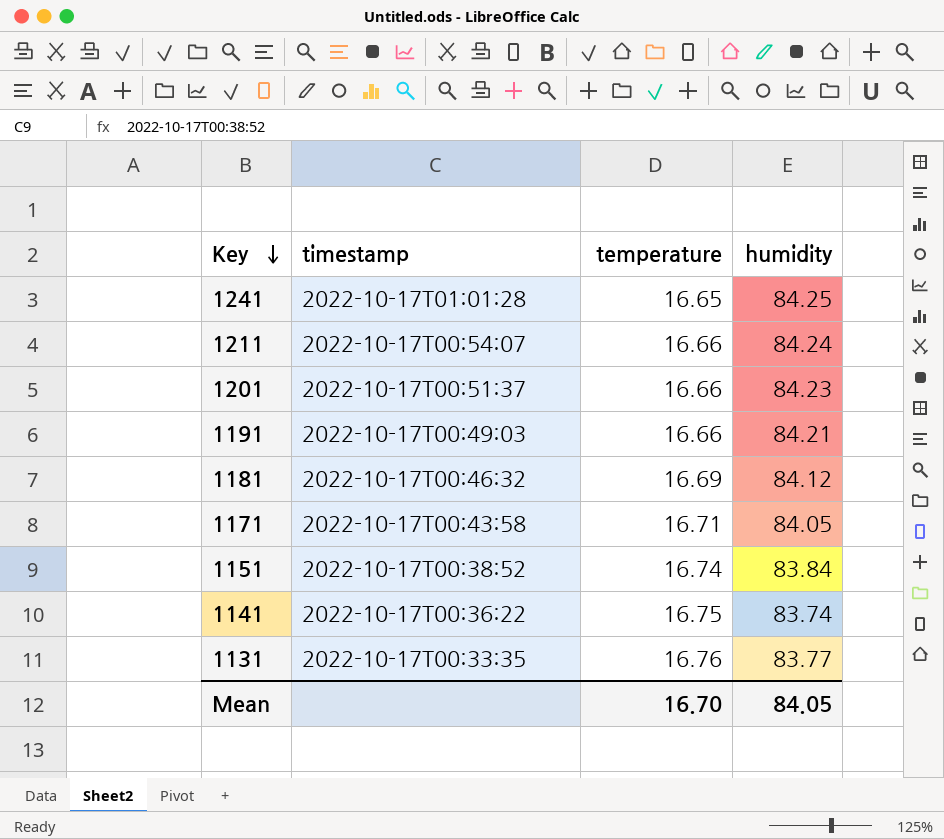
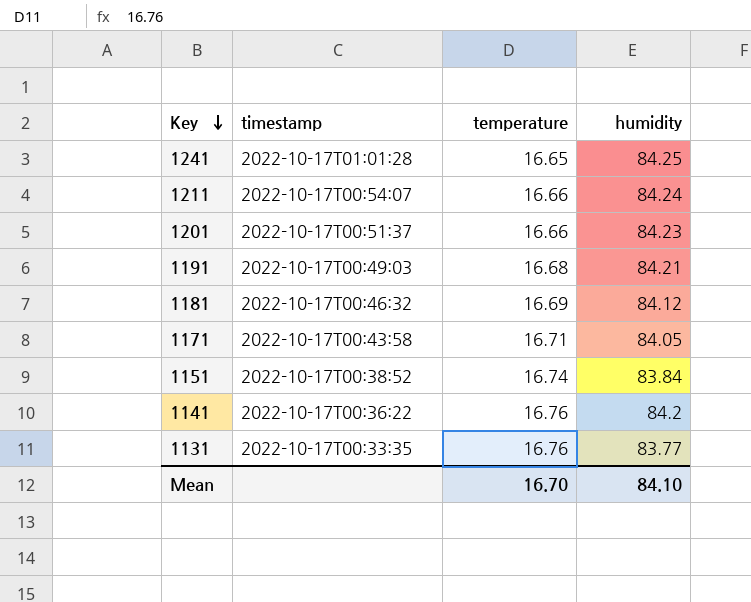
1191 | temperature: 16.66 -> 16.68
1141 | temperature: 16.75 -> 16.76
1141 | humidity: 83.74 -> 84.2
Mean | humidity: 84.05 -> 84.10

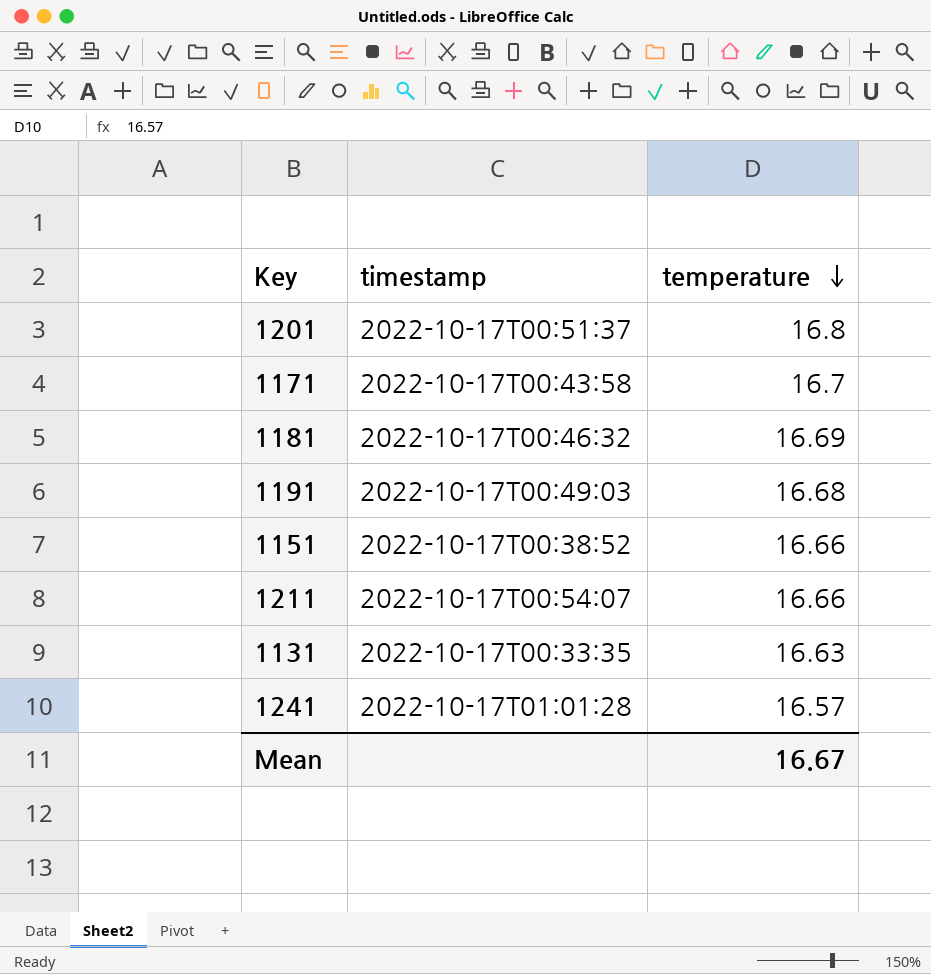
row order: Key descending -> temperature descending
column humidity | position: 4 -> none
row 1141: 2022-10-17T00:36:22 | 16.76 | 84.2 -> none
1201 | temperature: 16.66 -> 16.8
1171 | temperature: 16.71 -> 16.7
1151 | temperature: 16.74 -> 16.66
1131 | temperature: 16.76 -> 16.63
1241 | temperature: 16.65 -> 16.57
Mean | temperature: 16.70 -> 16.67

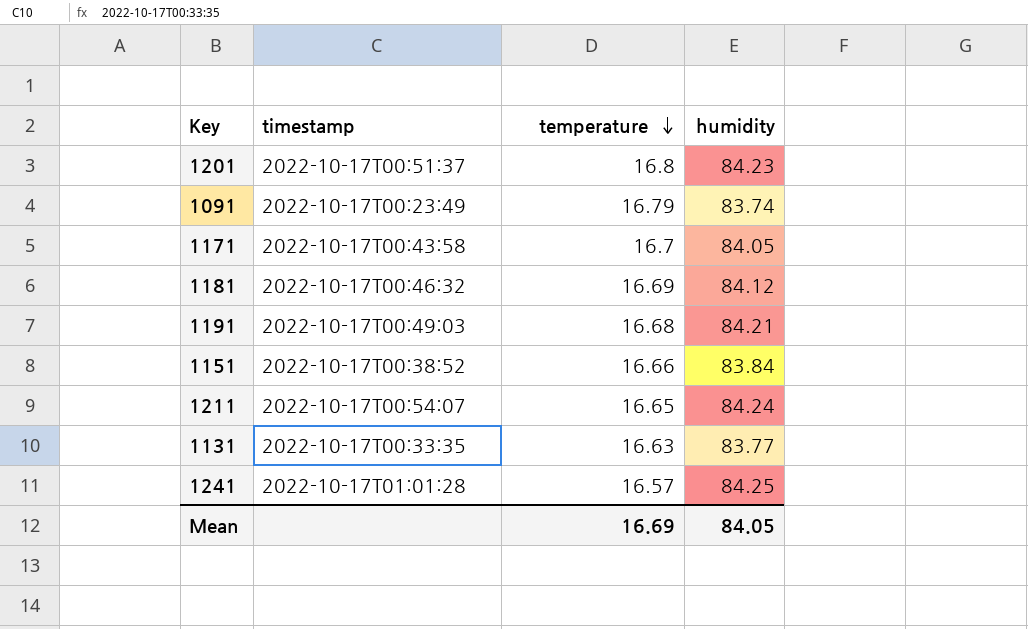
column humidity | position: none -> 4
row 1091: none -> 2022-10-17T00:23:49 | 16.79 | 83.74
1211 | temperature: 16.66 -> 16.65
Mean | temperature: 16.67 -> 16.69

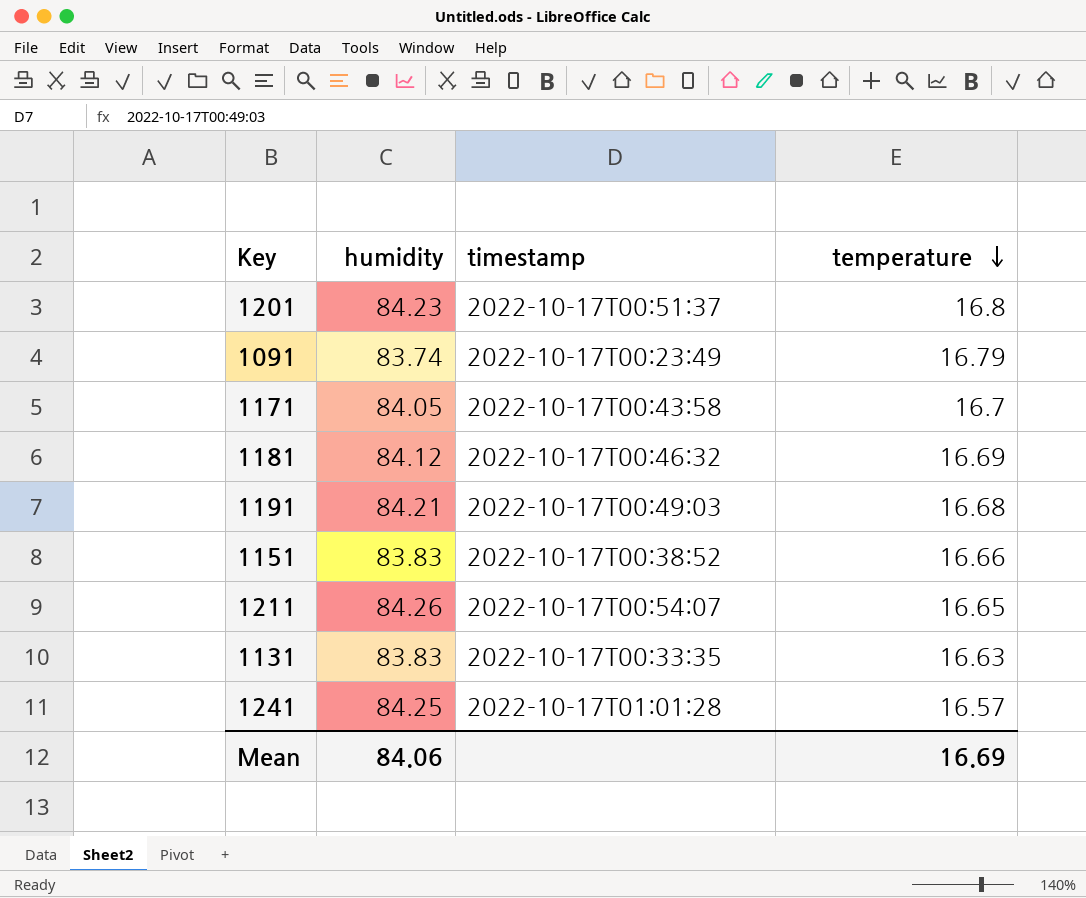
column humidity | position: 4 -> 2
1151 | humidity: 83.84 -> 83.83
1211 | humidity: 84.24 -> 84.26
1131 | humidity: 83.77 -> 83.83
Mean | humidity: 84.05 -> 84.06

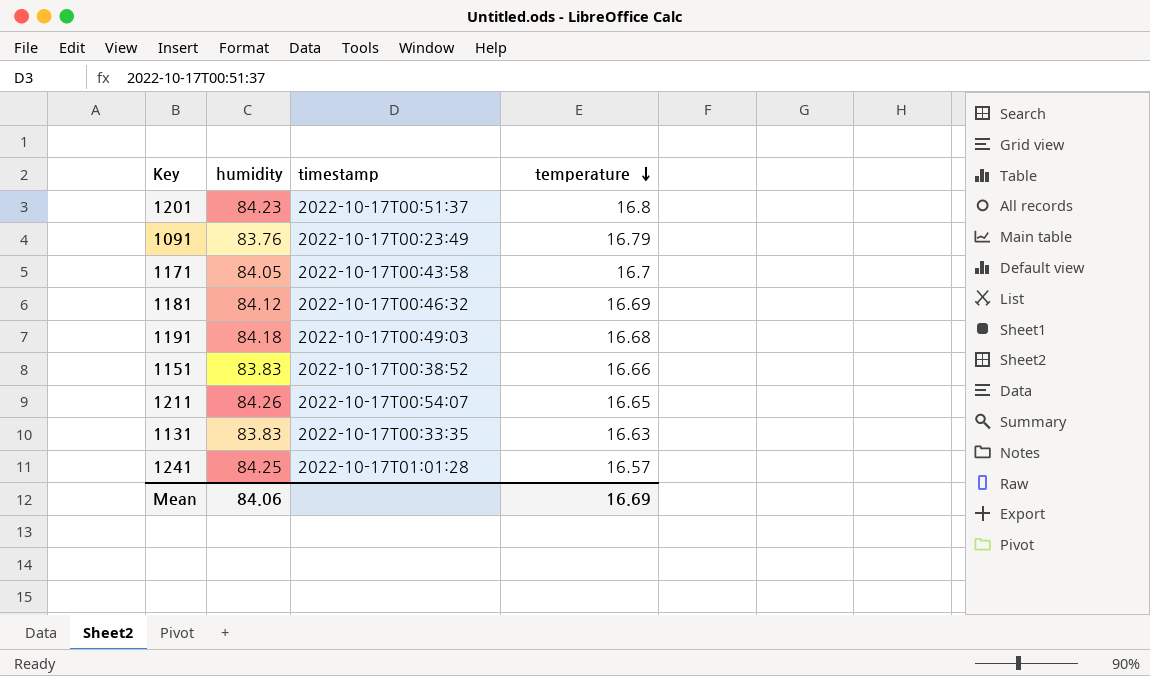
1091 | humidity: 83.74 -> 83.76
1191 | humidity: 84.21 -> 84.18

